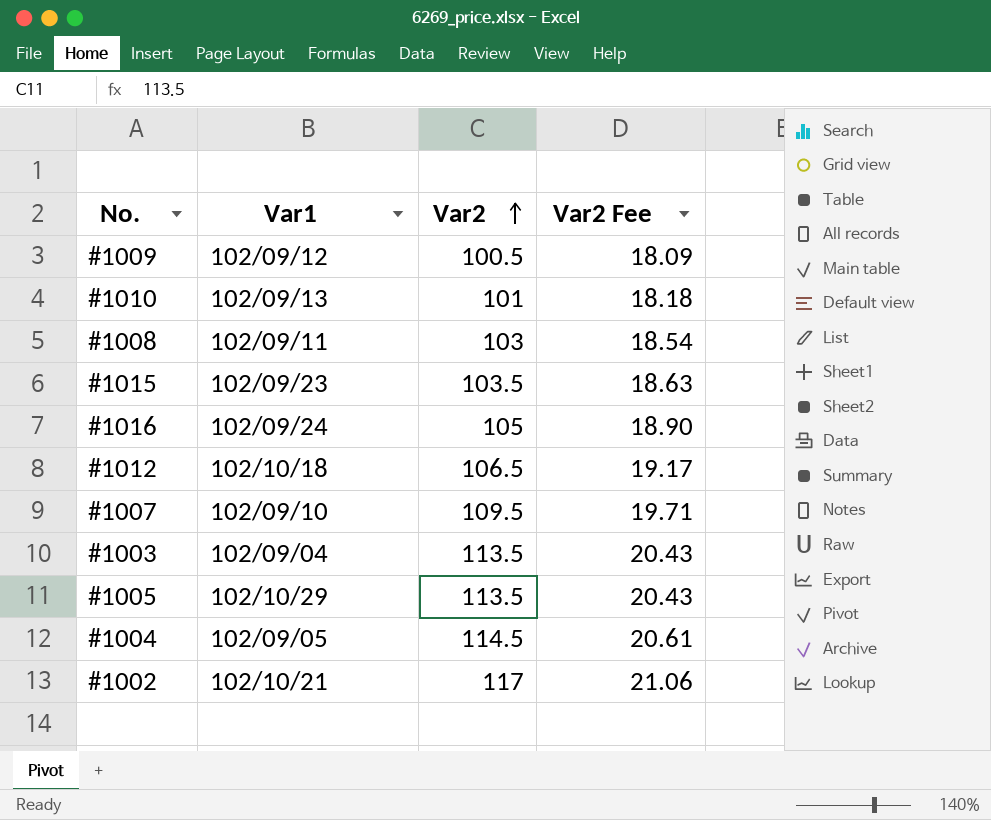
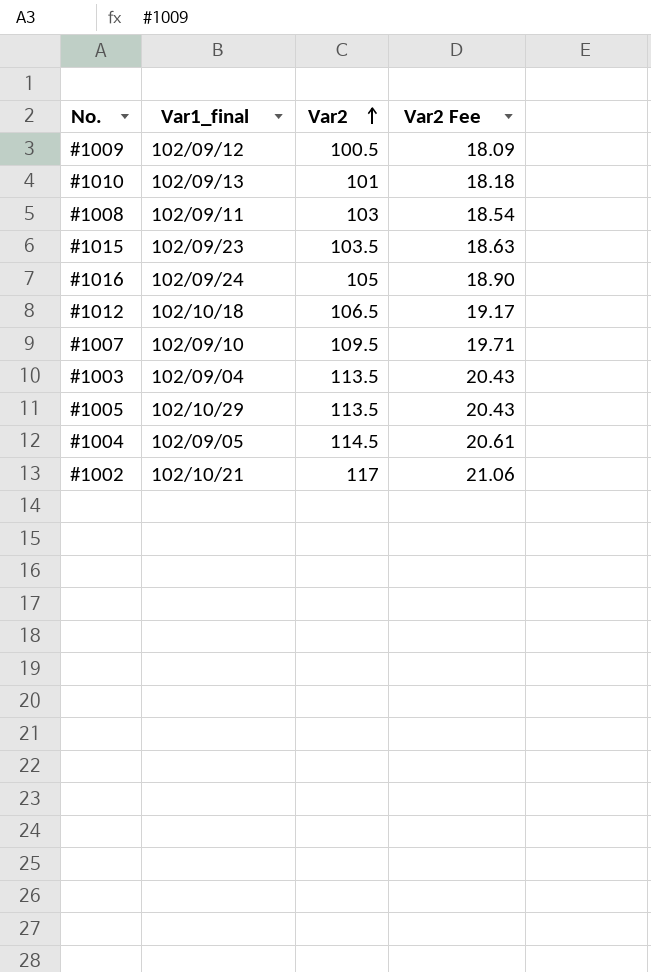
column name: Var1 -> Var1_final

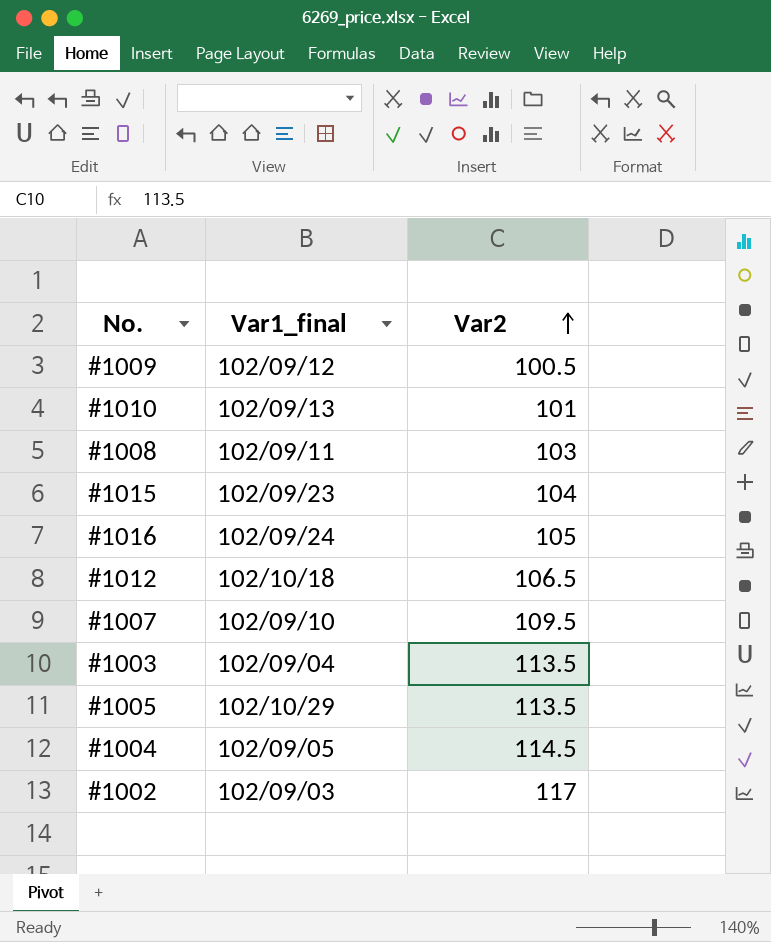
column Var2 Fee | formula: [Var2] * 0.18 -> none
#1015 | Var2: 103.5 -> 104
#1002 | Var1_final: 102/10/21 -> 102/09/03

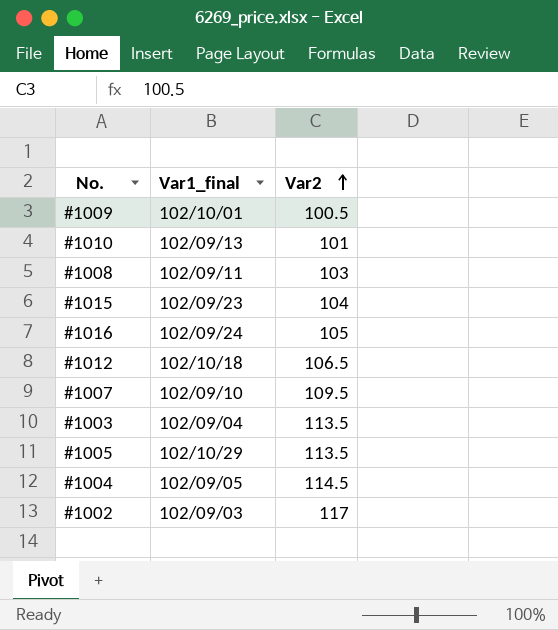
#1009 | Var1_final: 102/09/12 -> 102/10/01

